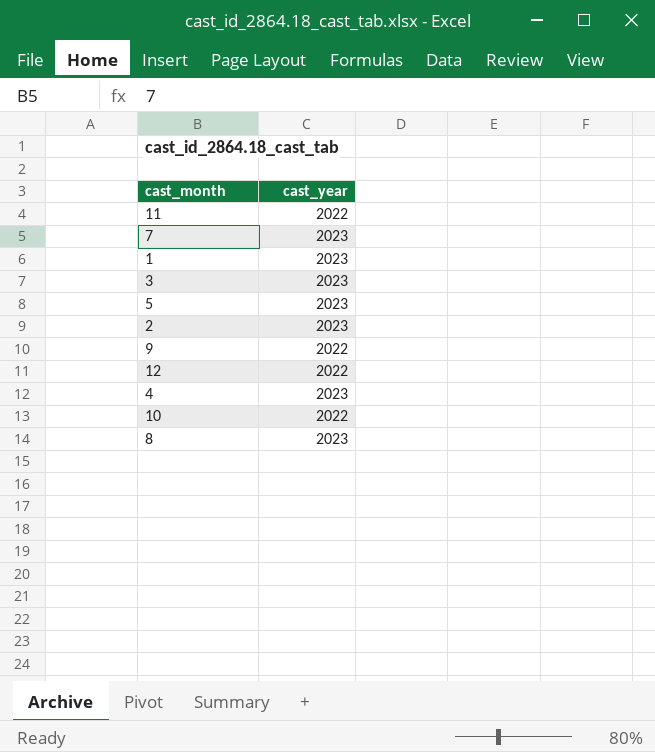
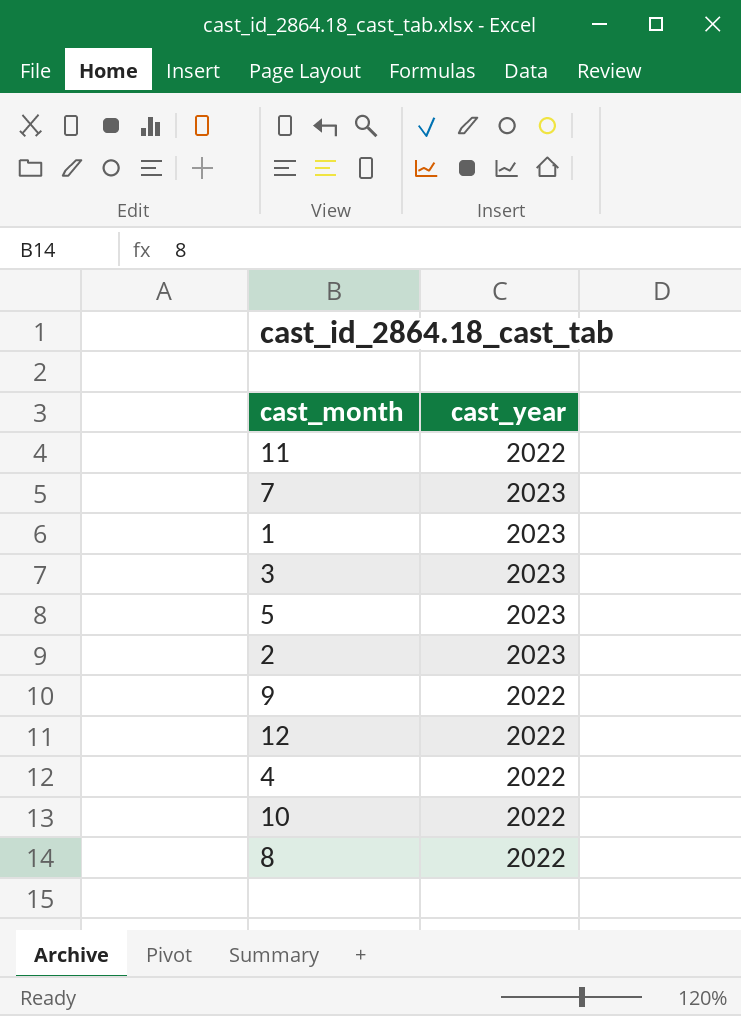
4 | cast_year: 2023 -> 2022
8 | cast_year: 2023 -> 2022

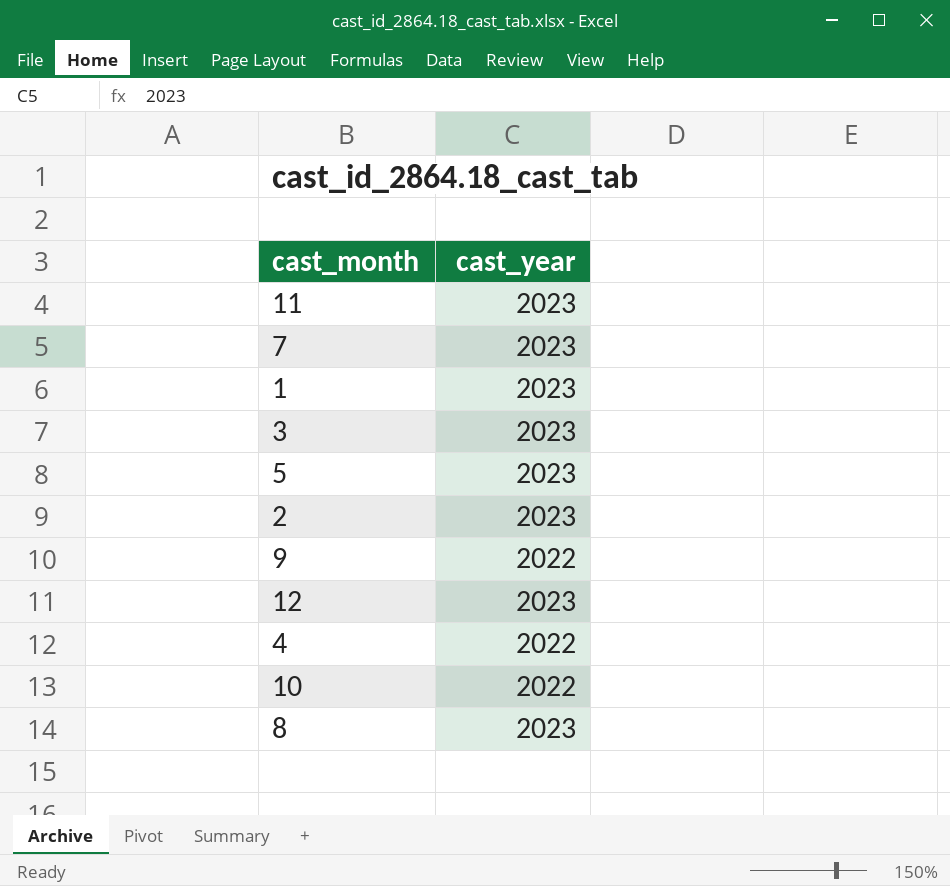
11 | cast_year: 2022 -> 2023
12 | cast_year: 2022 -> 2023
8 | cast_year: 2022 -> 2023

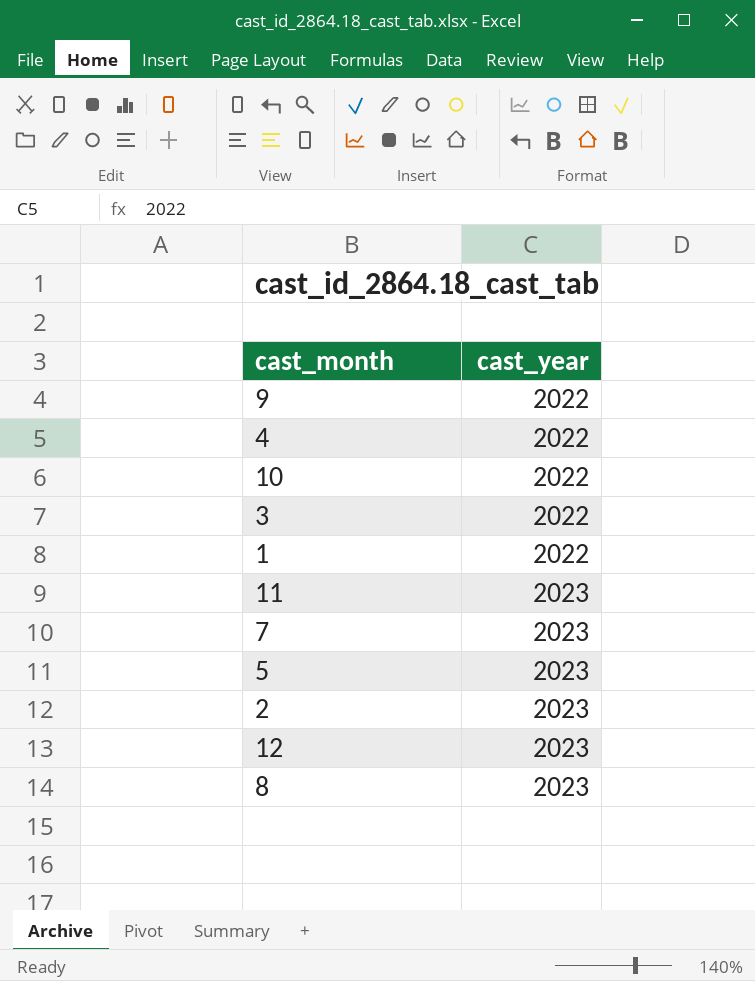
row order: none -> cast_year ascending
3 | cast_year: 2023 -> 2022
1 | cast_year: 2023 -> 2022

